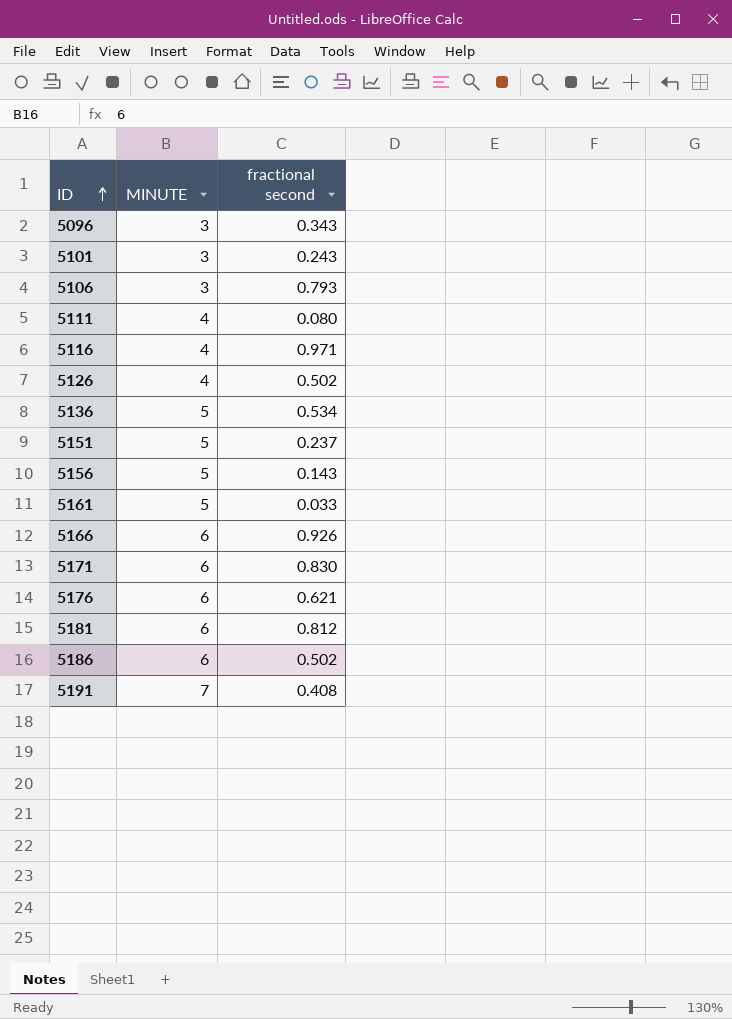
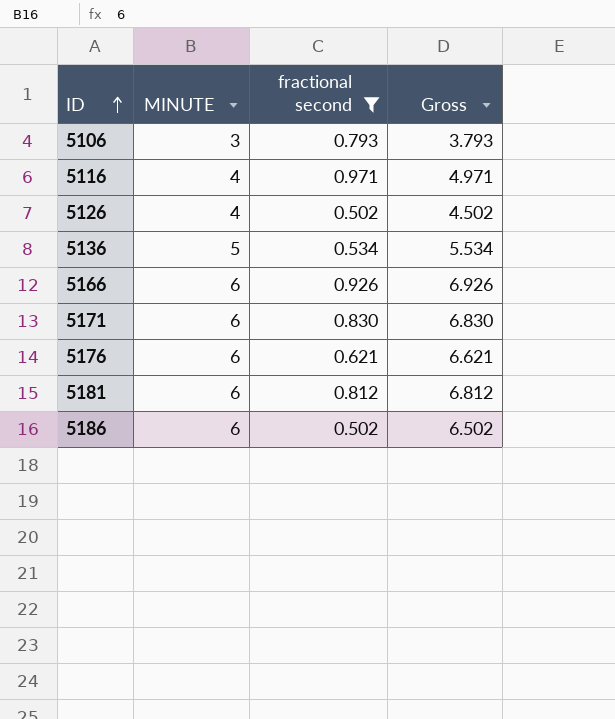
filter: none -> fractional second >= 0.502
column Gross | formula: none -> [MINUTE] + [fractional second]

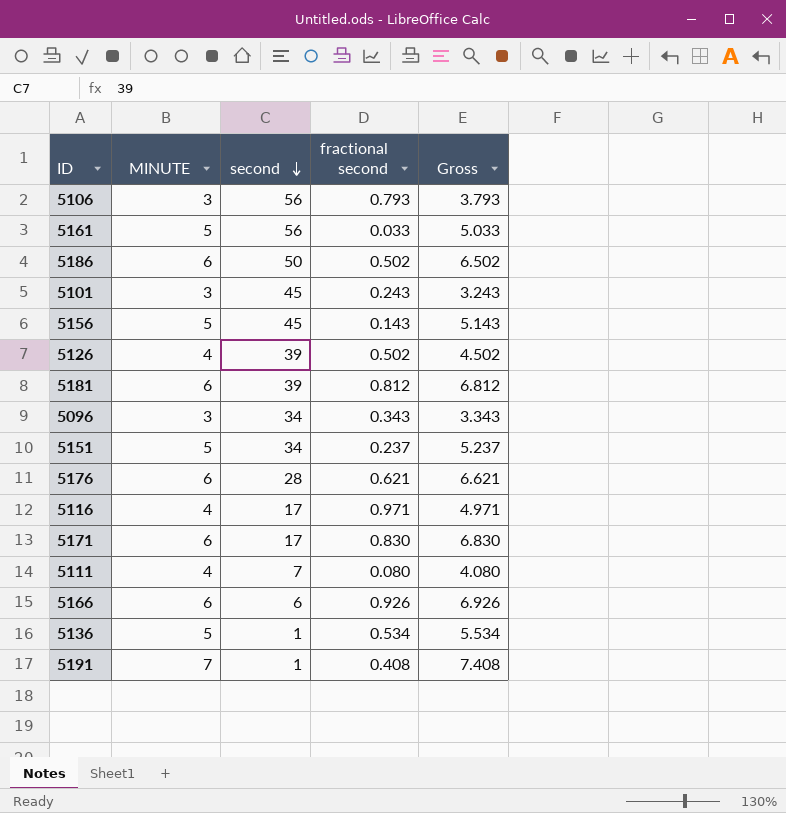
filter: fractional second >= 0.502 -> none
row order: ID ascending -> second descending
column second | position: none -> 3

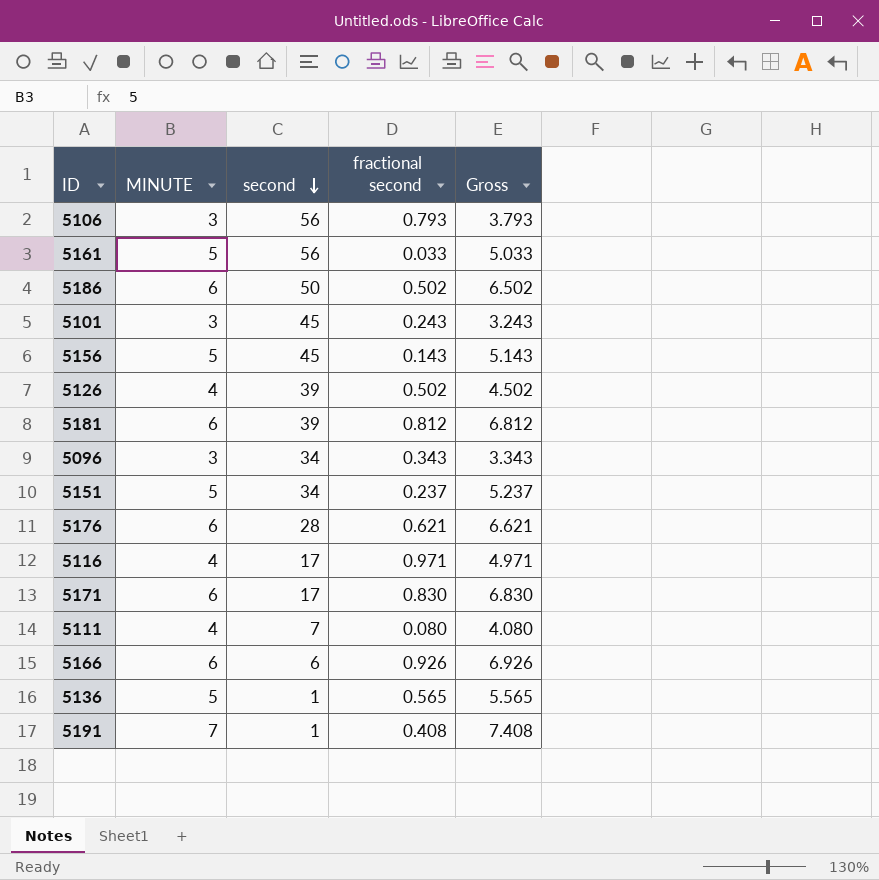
5136 | fractional second: 0.534 -> 0.565
5136 | Gross: 5.534 -> 5.565

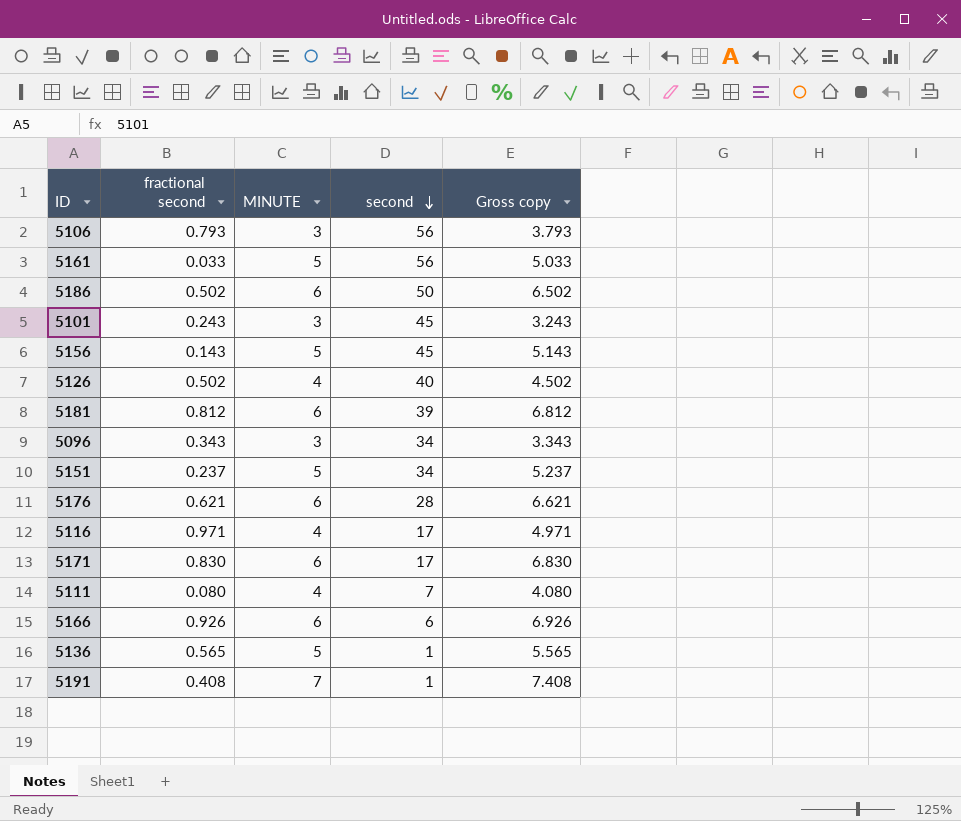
column fractional second | position: 4 -> 2
column name: Gross -> Gross copy
5126 | second: 39 -> 40

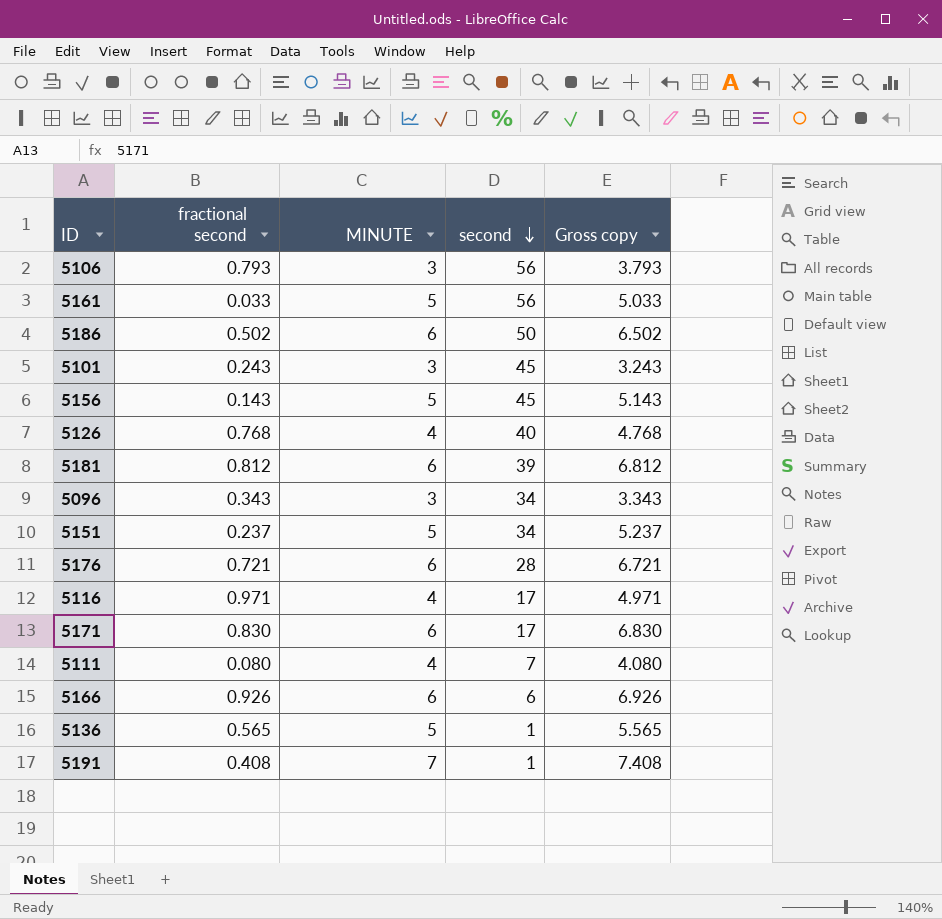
5126 | fractional second: 0.502 -> 0.768
5126 | Gross copy: 4.502 -> 4.768
5176 | fractional second: 0.621 -> 0.721
5176 | Gross copy: 6.621 -> 6.721

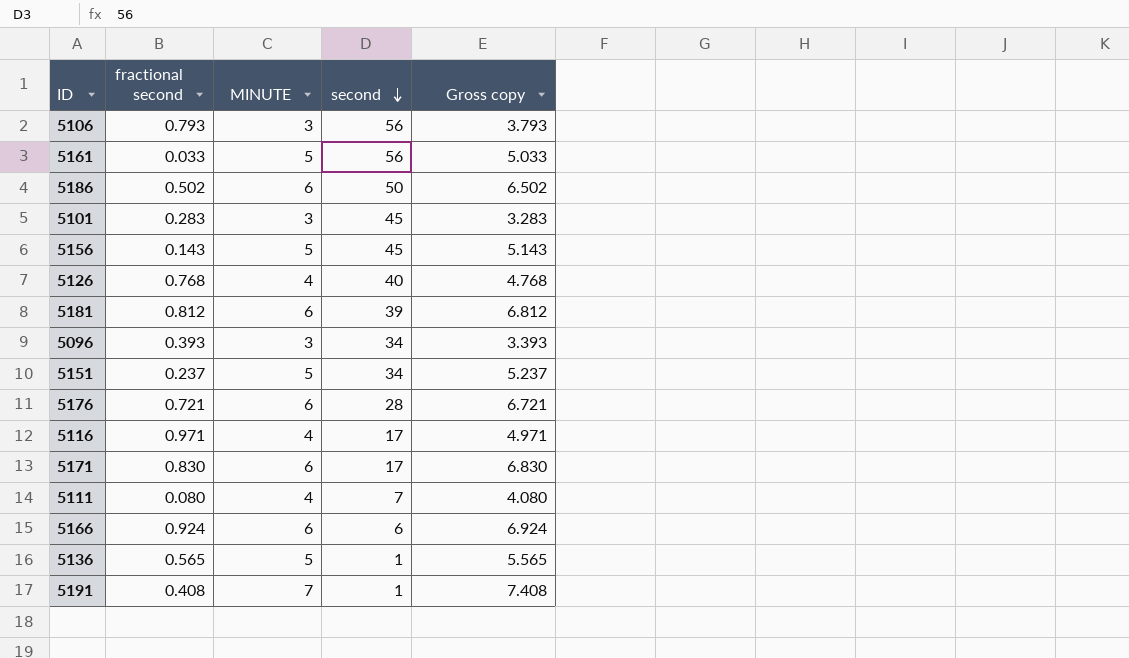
5101 | fractional second: 0.243 -> 0.283
5101 | Gross copy: 3.243 -> 3.283
5096 | fractional second: 0.343 -> 0.393
5096 | Gross copy: 3.343 -> 3.393
5166 | fractional second: 0.926 -> 0.924
5166 | Gross copy: 6.926 -> 6.924

